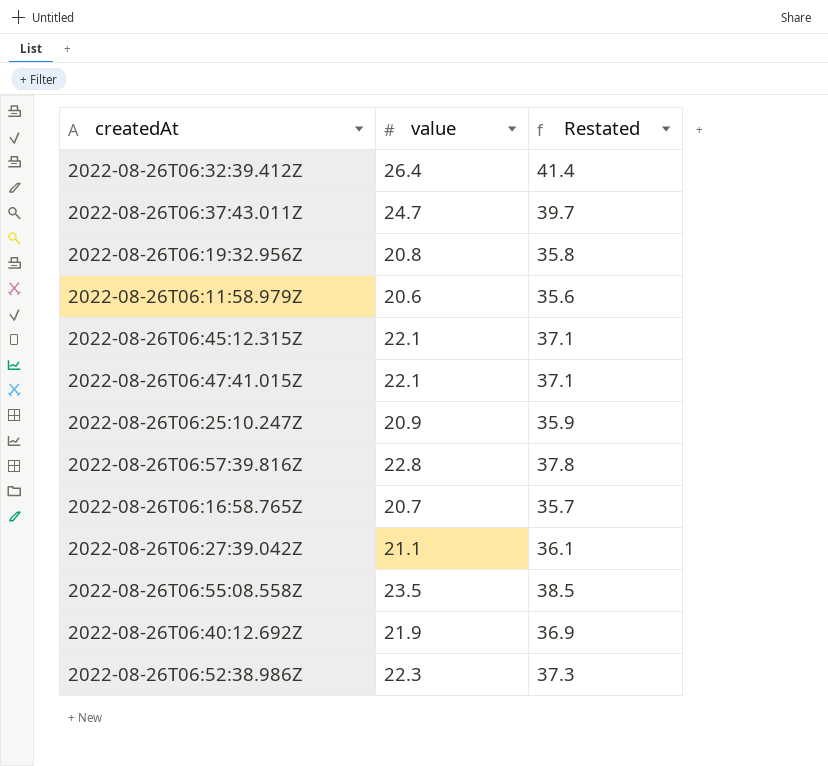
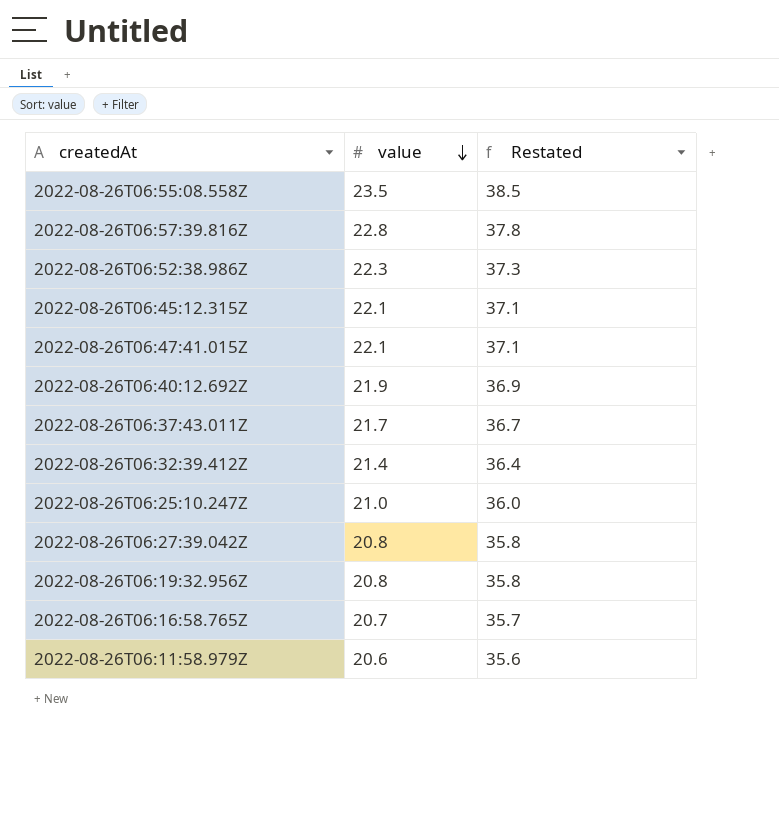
row order: none -> value descending
2022-08-26T06:37:43.011Z | value: 24.7 -> 21.7
2022-08-26T06:37:43.011Z | Restated: 39.7 -> 36.7
2022-08-26T06:32:39.412Z | value: 26.4 -> 21.4
2022-08-26T06:32:39.412Z | Restated: 41.4 -> 36.4
2022-08-26T06:25:10.247Z | value: 20.9 -> 21.0
2022-08-26T06:25:10.247Z | Restated: 35.9 -> 36.0
2022-08-26T06:27:39.042Z | value: 21.1 -> 20.8
2022-08-26T06:27:39.042Z | Restated: 36.1 -> 35.8

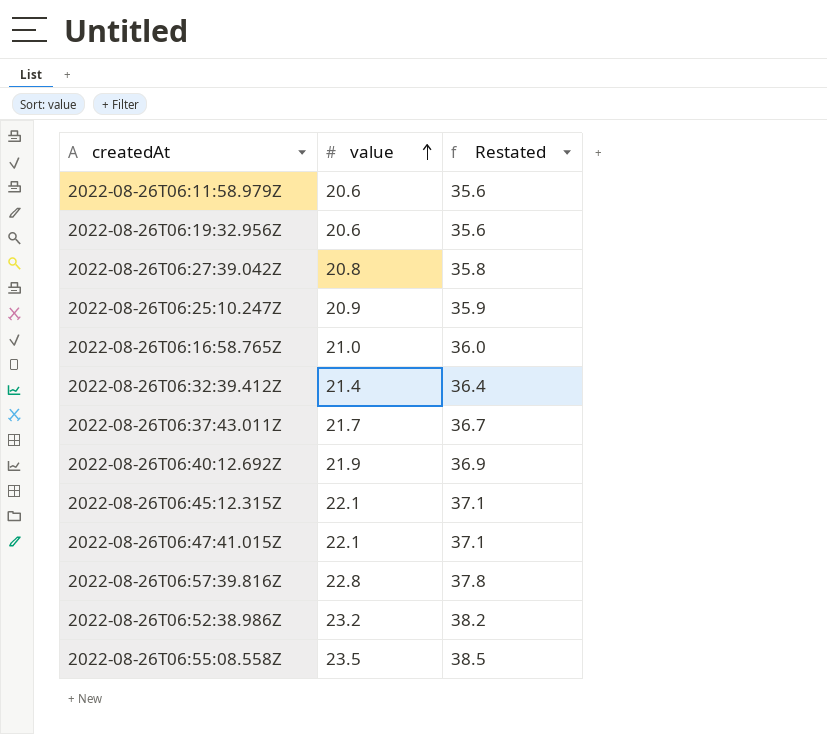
row order: value descending -> value ascending
2022-08-26T06:19:32.956Z | value: 20.8 -> 20.6
2022-08-26T06:19:32.956Z | Restated: 35.8 -> 35.6
2022-08-26T06:25:10.247Z | value: 21.0 -> 20.9
2022-08-26T06:25:10.247Z | Restated: 36.0 -> 35.9
2022-08-26T06:16:58.765Z | value: 20.7 -> 21.0
2022-08-26T06:16:58.765Z | Restated: 35.7 -> 36.0
2022-08-26T06:52:38.986Z | value: 22.3 -> 23.2
2022-08-26T06:52:38.986Z | Restated: 37.3 -> 38.2

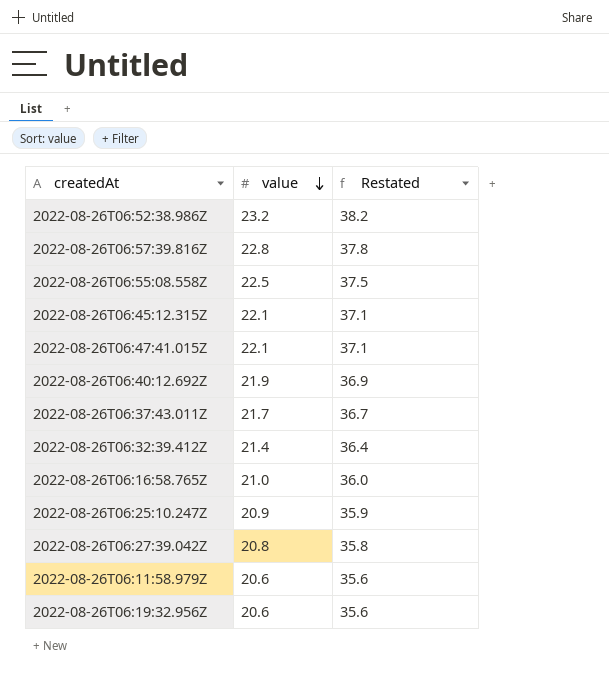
row order: value ascending -> value descending
2022-08-26T06:55:08.558Z | value: 23.5 -> 22.5
2022-08-26T06:55:08.558Z | Restated: 38.5 -> 37.5

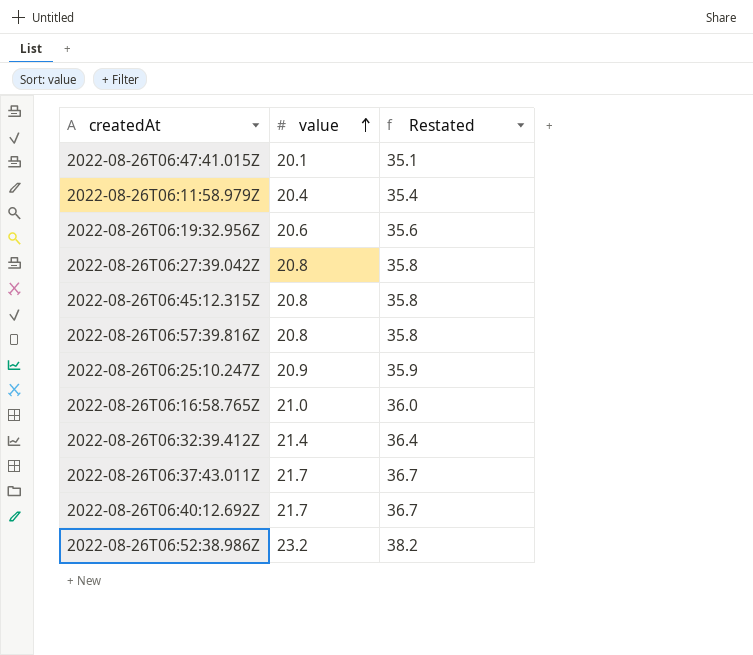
row order: value descending -> value ascending
row 2022-08-26T06:55:08.558Z: 22.5 | 37.5 -> none
2022-08-26T06:47:41.015Z | value: 22.1 -> 20.1
2022-08-26T06:47:41.015Z | Restated: 37.1 -> 35.1
2022-08-26T06:11:58.979Z | value: 20.6 -> 20.4
2022-08-26T06:11:58.979Z | Restated: 35.6 -> 35.4
2022-08-26T06:45:12.315Z | value: 22.1 -> 20.8
2022-08-26T06:45:12.315Z | Restated: 37.1 -> 35.8
2022-08-26T06:57:39.816Z | value: 22.8 -> 20.8
2022-08-26T06:57:39.816Z | Restated: 37.8 -> 35.8
2022-08-26T06:40:12.692Z | value: 21.9 -> 21.7
2022-08-26T06:40:12.692Z | Restated: 36.9 -> 36.7

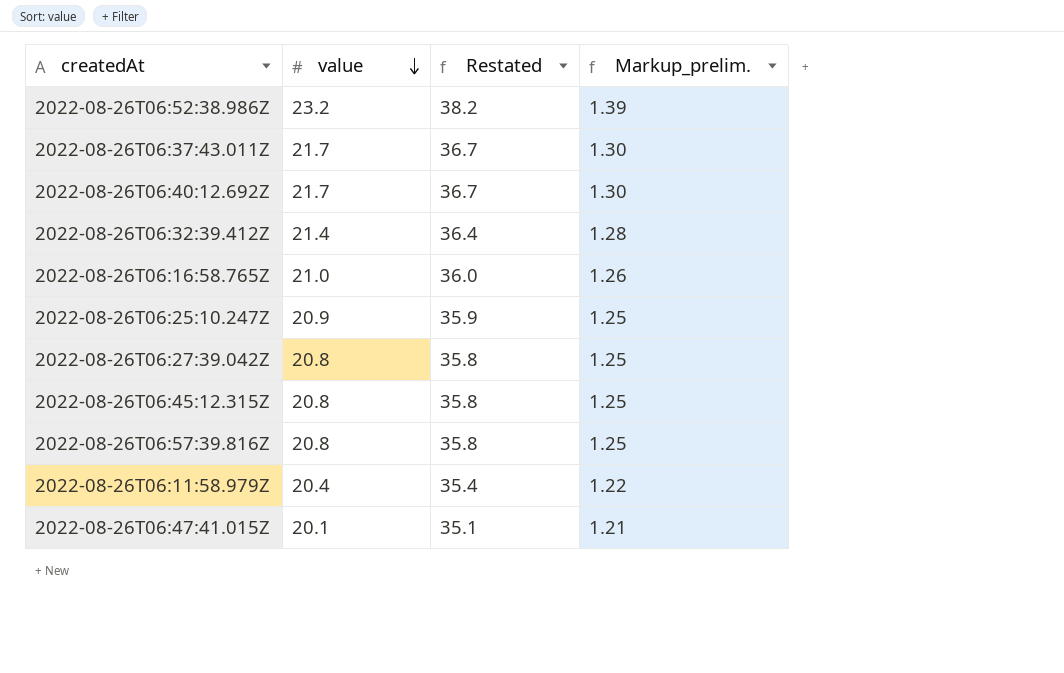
row order: value ascending -> value descending
column Markup_prelim. | formula: none -> [value] * 0.06
row 2022-08-26T06:19:32.956Z: 20.6 | 35.6 -> none

